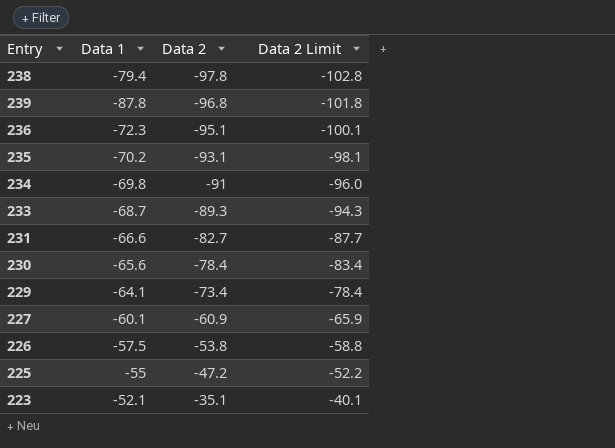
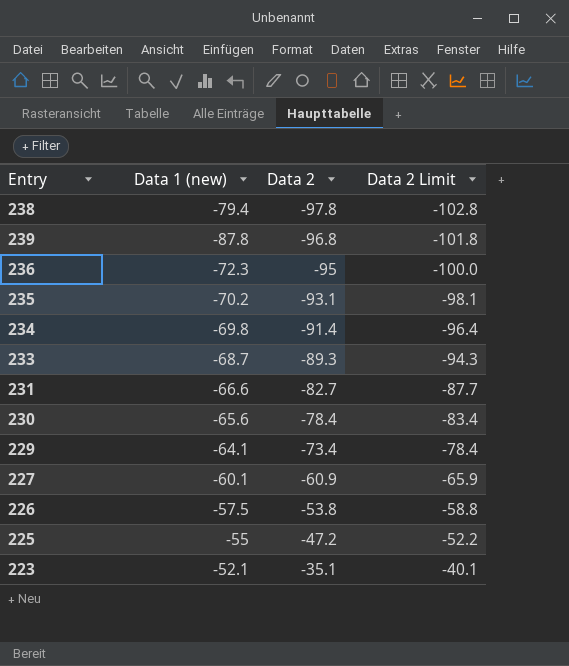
column name: Data 1 -> Data 1 (new)
236 | Data 2: -95.1 -> -95
236 | Data 2 Limit: -100.1 -> -100.0
234 | Data 2: -91 -> -91.4
234 | Data 2 Limit: -96.0 -> -96.4

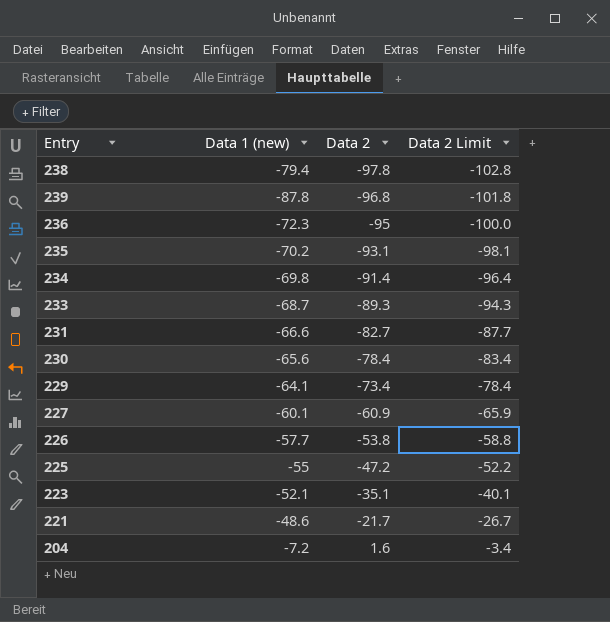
226 | Data 1 (new): -57.5 -> -57.7
row 221: none -> -48.6 | -21.7 | -26.7
row 204: none -> -7.2 | 1.6 | -3.4

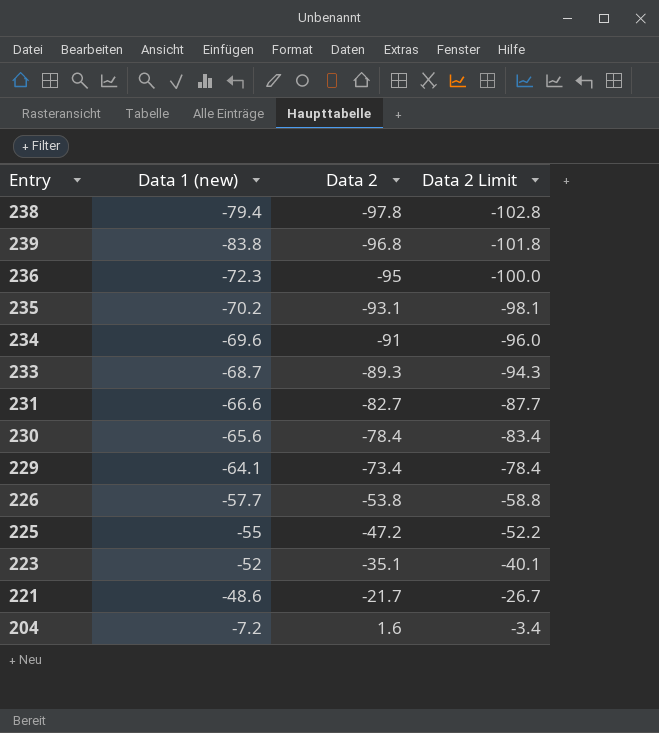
row 227: -60.1 | -60.9 | -65.9 -> none
239 | Data 1 (new): -87.8 -> -83.8
234 | Data 1 (new): -69.8 -> -69.6
234 | Data 2: -91.4 -> -91
234 | Data 2 Limit: -96.4 -> -96.0
223 | Data 1 (new): -52.1 -> -52

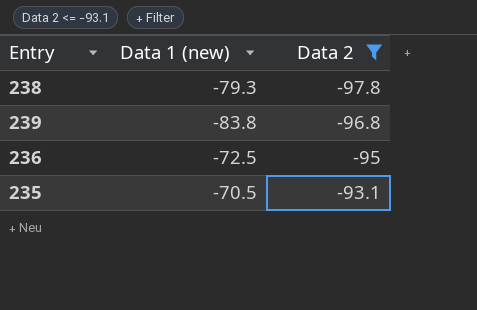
filter: none -> Data 2 <= -93.1
column Data 2 Limit | formula: [Data 2] - 5 -> none
238 | Data 1 (new): -79.4 -> -79.3
236 | Data 1 (new): -72.3 -> -72.5
235 | Data 1 (new): -70.2 -> -70.5

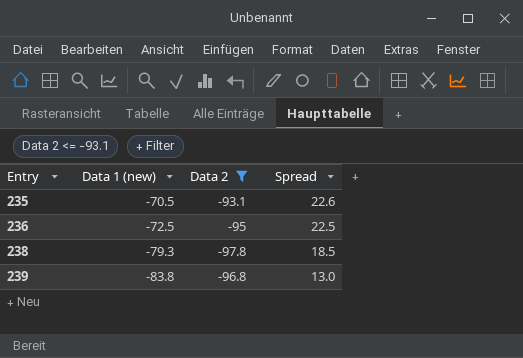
row order: Data 2 ascending -> Entry ascending
column Spread | formula: none -> [Data 1 (new)] - [Data 2]

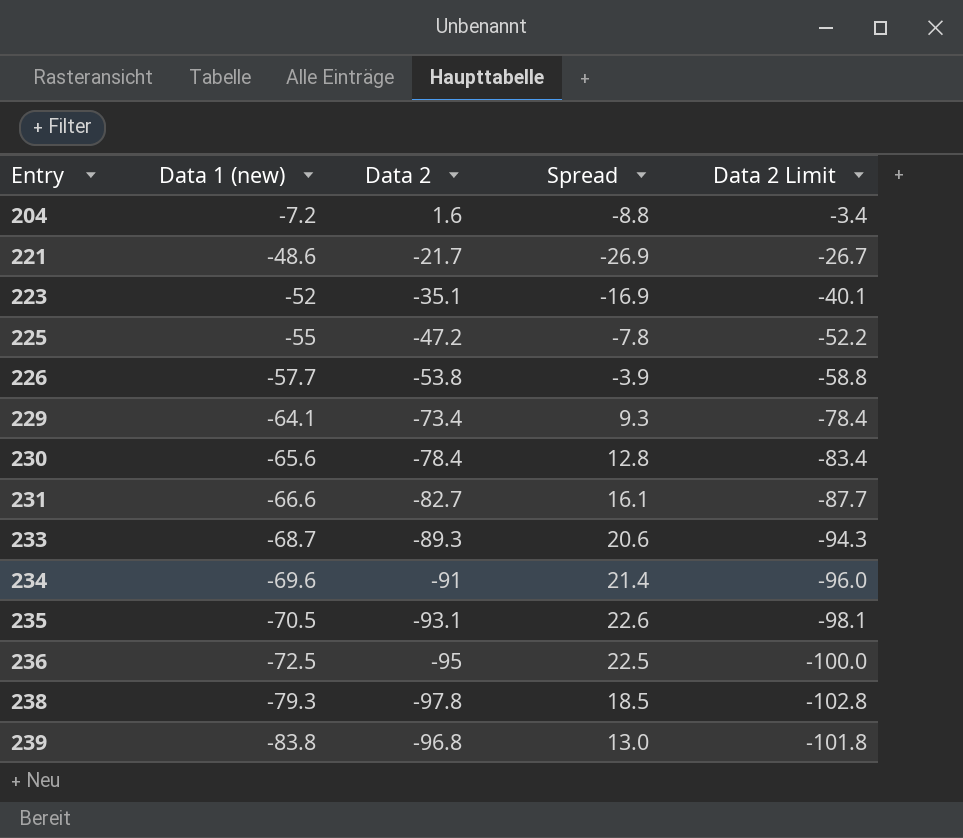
filter: Data 2 <= -93.1 -> none
column Data 2 Limit | formula: none -> [Data 2] - 5

